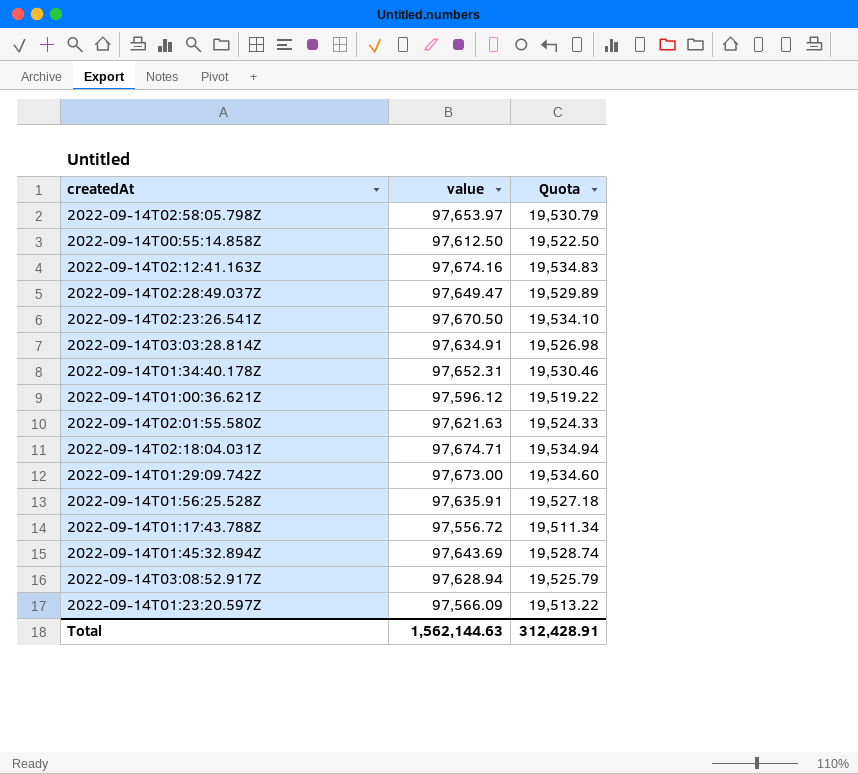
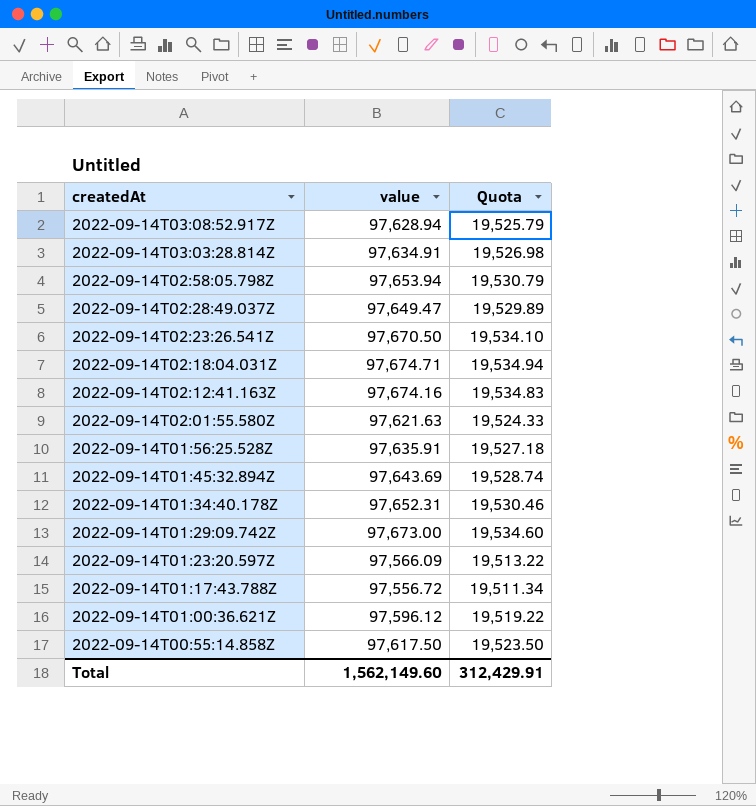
row order: none -> createdAt descending
2022-09-14T02:58:05.798Z | value: 97,653.97 -> 97,653.94
2022-09-14T00:55:14.858Z | value: 97,612.50 -> 97,617.50
2022-09-14T00:55:14.858Z | Quota: 19,522.50 -> 19,523.50
Total | value: 1,562,144.63 -> 1,562,149.60
Total | Quota: 312,428.91 -> 312,429.91

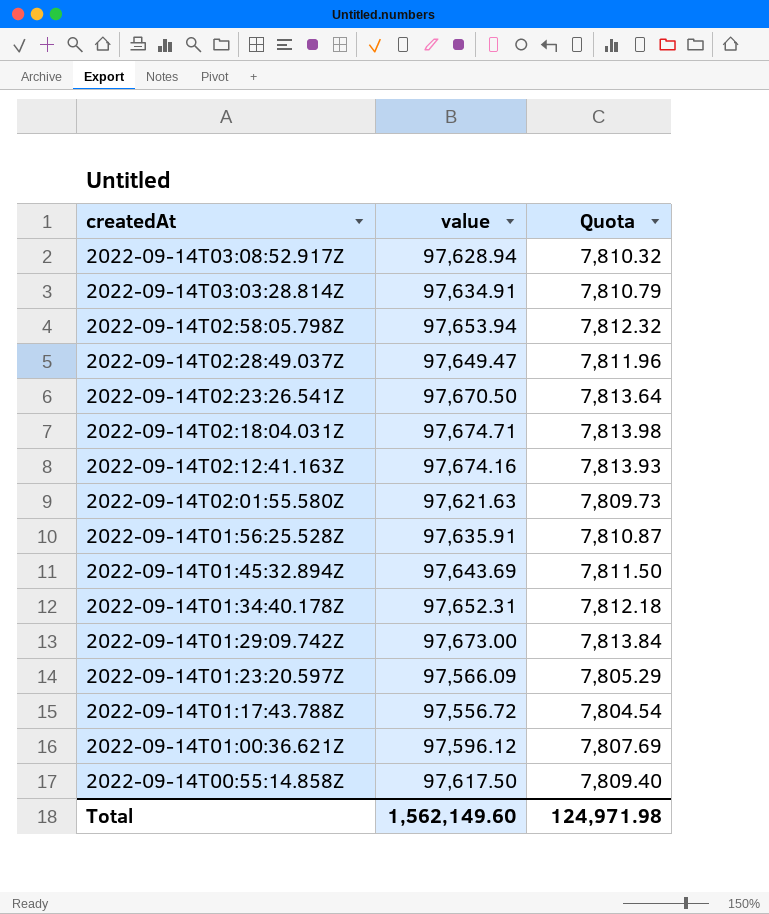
column Quota | formula: [value] * 0.2 -> [value] * 0.08
Total | Quota: 312,429.91 -> 124,971.98

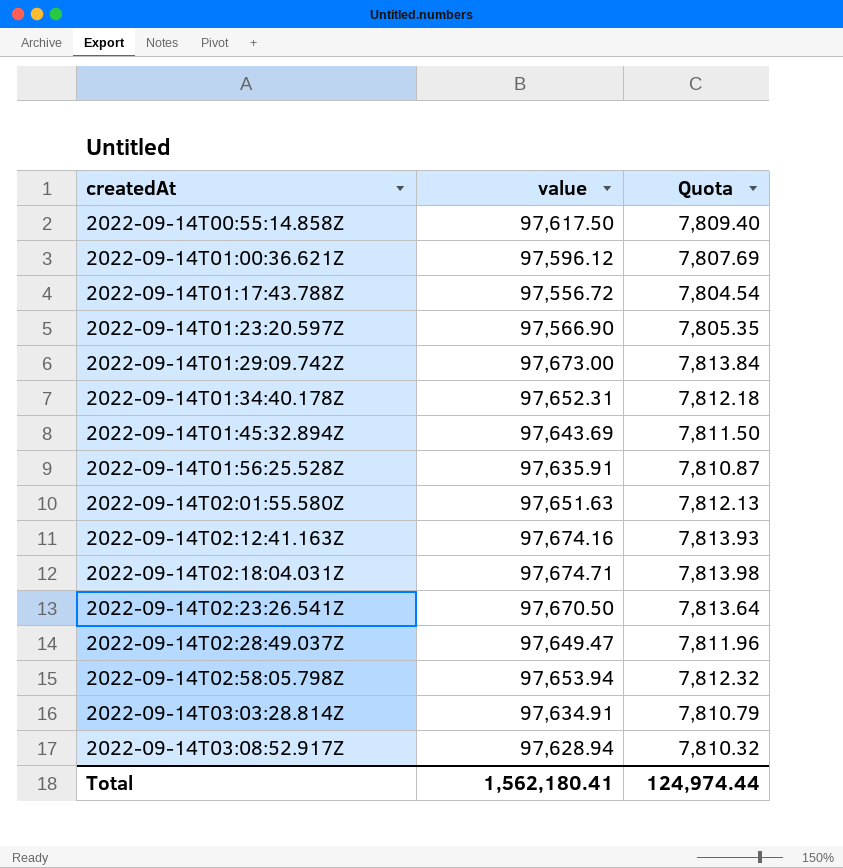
row order: createdAt descending -> createdAt ascending
2022-09-14T01:23:20.597Z | value: 97,566.09 -> 97,566.90
2022-09-14T01:23:20.597Z | Quota: 7,805.29 -> 7,805.35
2022-09-14T02:01:55.580Z | value: 97,621.63 -> 97,651.63
2022-09-14T02:01:55.580Z | Quota: 7,809.73 -> 7,812.13
Total | value: 1,562,149.60 -> 1,562,180.41
Total | Quota: 124,971.98 -> 124,974.44

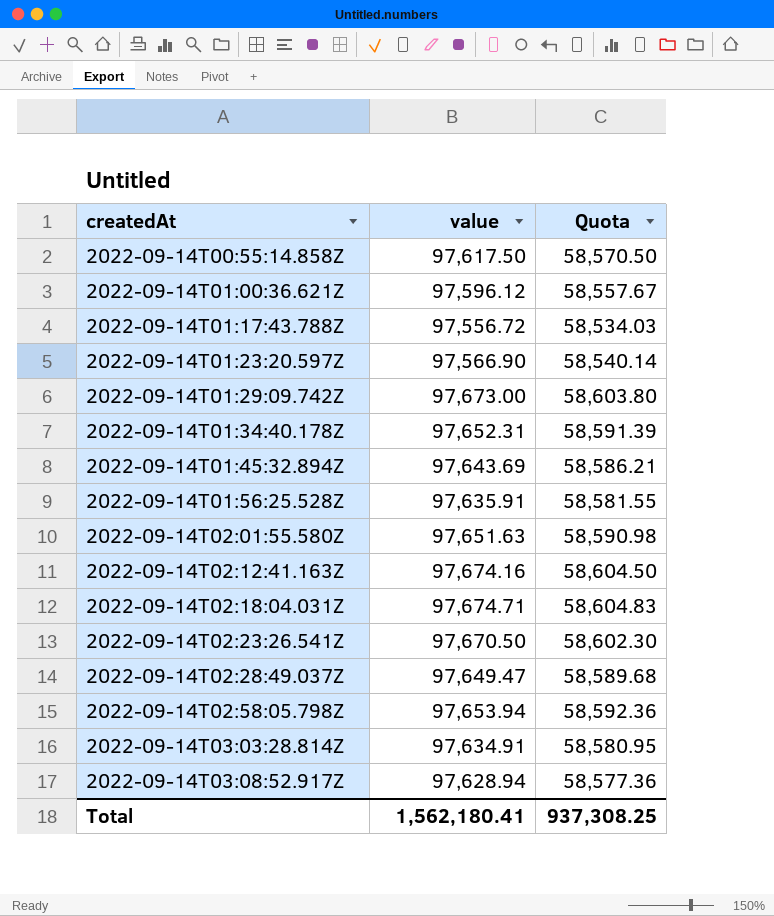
column Quota | formula: [value] * 0.08 -> [value] * 0.6
Total | Quota: 124,974.44 -> 937,308.25

